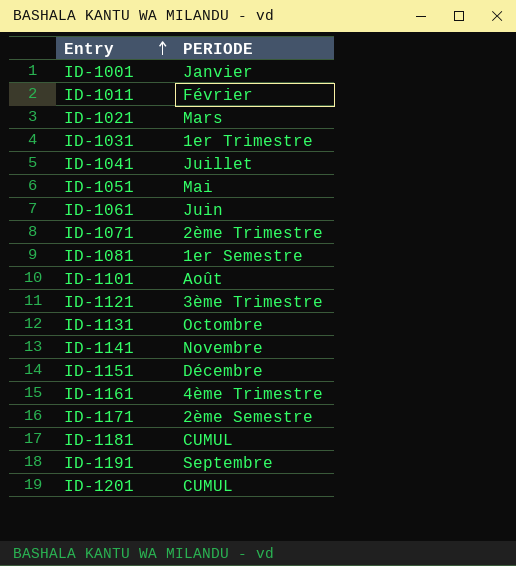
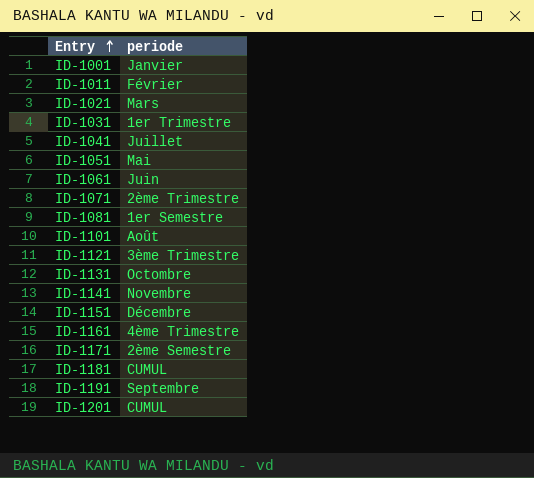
column name: PERIODE -> periode

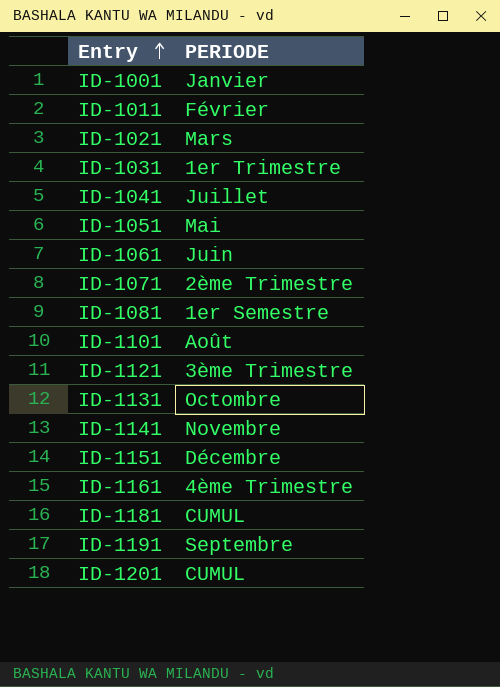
column name: periode -> PERIODE
row ID-1171: 2ème Semestre -> none

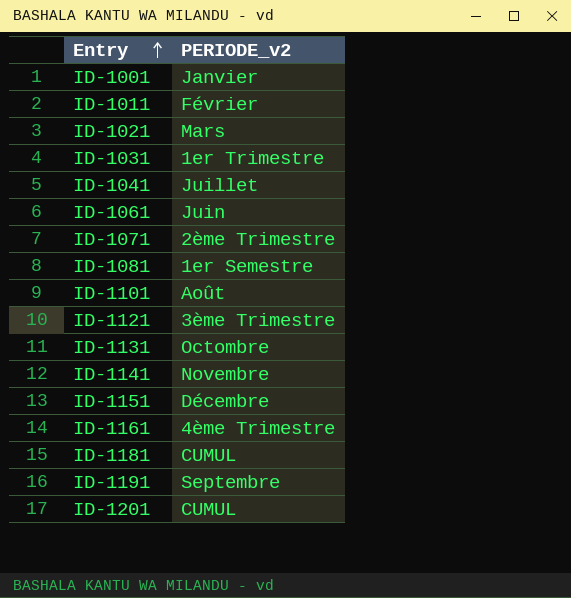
column name: PERIODE -> PERIODE_v2
row ID-1051: Mai -> none

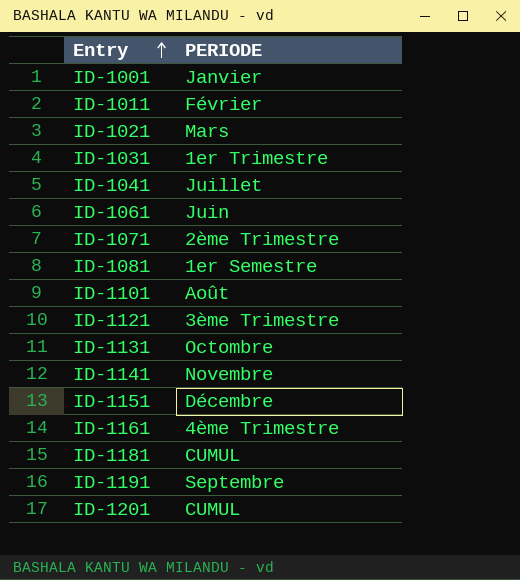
column name: PERIODE_v2 -> PERIODE

